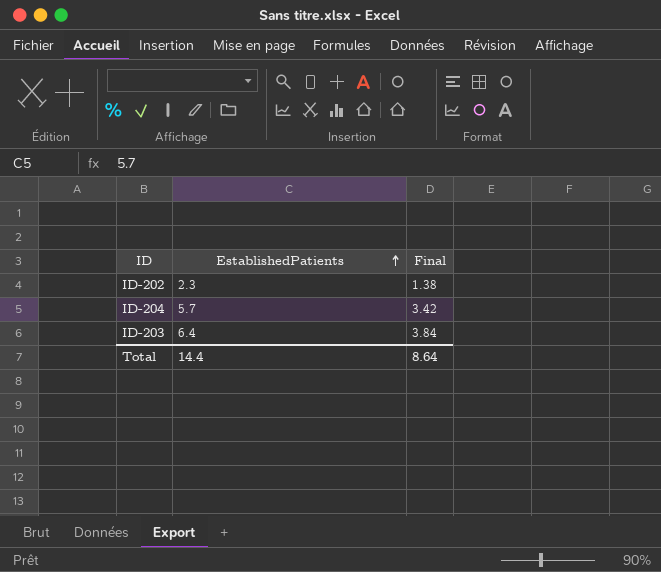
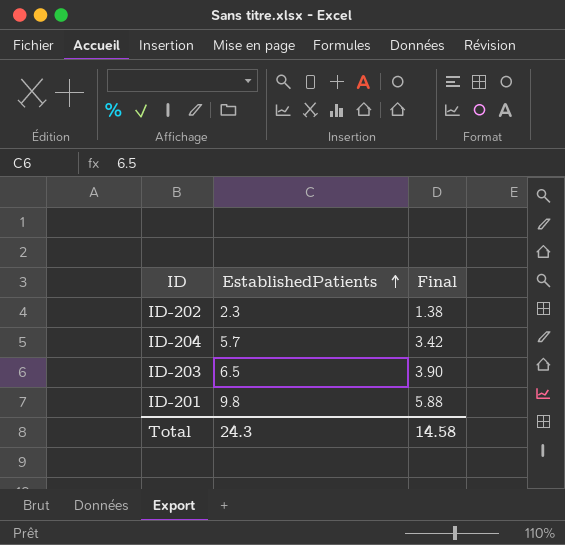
ID-203 | EstablishedPatients: 6.4 -> 6.5
ID-203 | Final: 3.84 -> 3.90
row ID-201: none -> 9.8 | 5.88
Total | EstablishedPatients: 14.4 -> 24.3
Total | Final: 8.64 -> 14.58

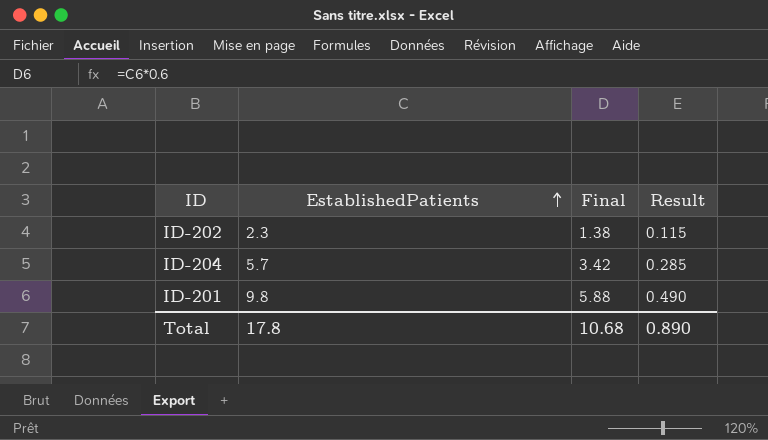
column Result | formula: none -> [EstablishedPatients] * 0.05
row ID-203: 6.5 | 3.90 -> none
Total | EstablishedPatients: 24.3 -> 17.8
Total | Final: 14.58 -> 10.68

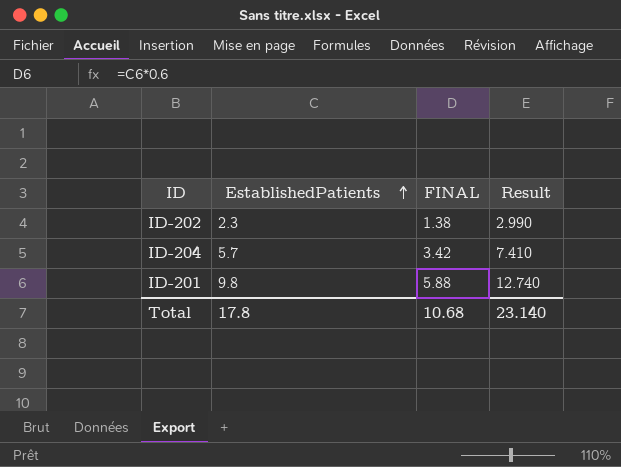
column name: Final -> FINAL
column Result | formula: [EstablishedPatients] * 0.05 -> [EstablishedPatients] * 1.3
Total | Result: 0.890 -> 23.140

